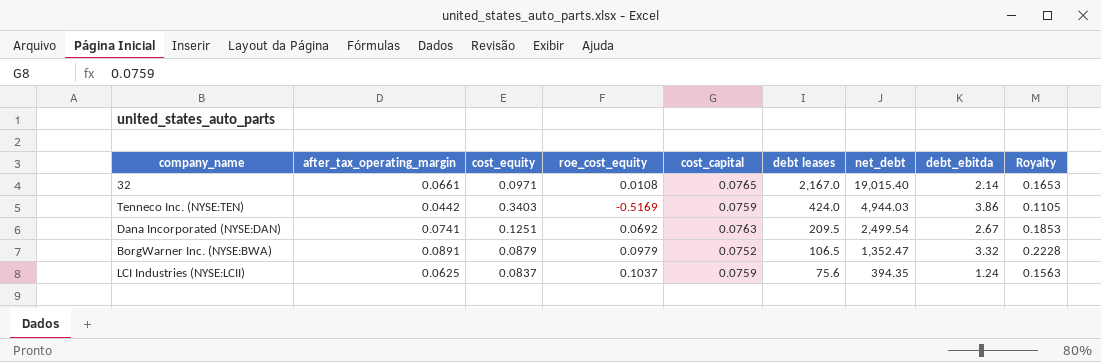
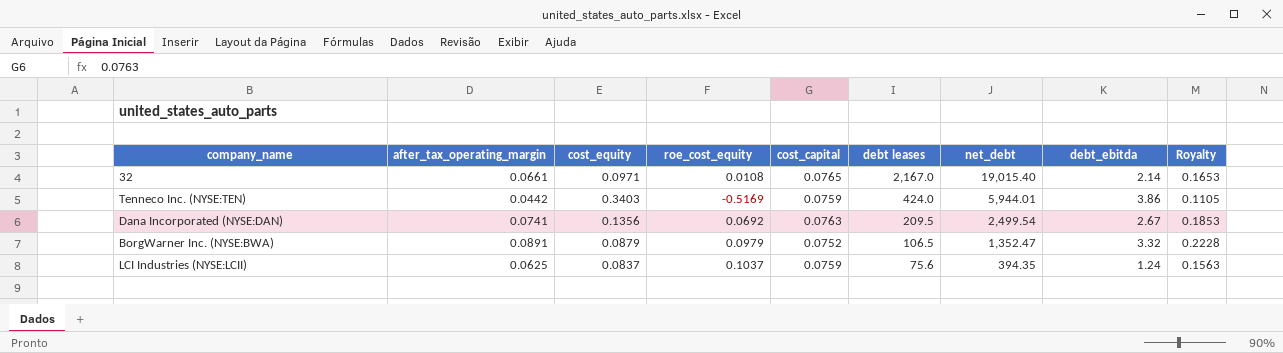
Tenneco Inc. (NYSE:TEN) | net_debt: 4,944.03 -> 5,944.01
Dana Incorporated (NYSE:DAN) | cost_equity: 0.1251 -> 0.1356

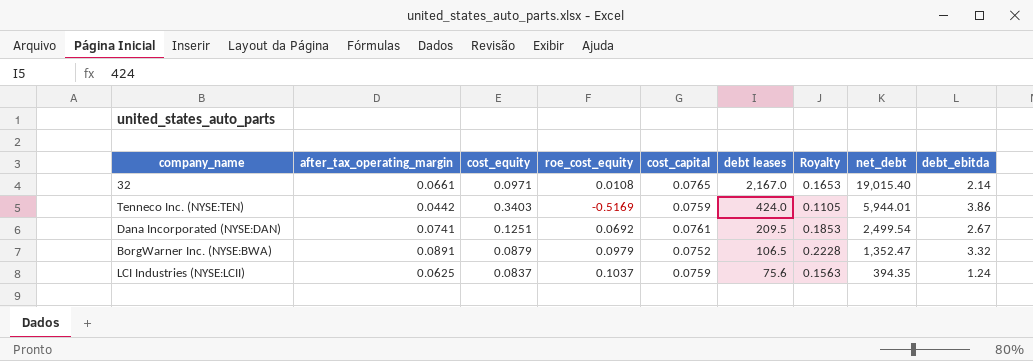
column Royalty | position: 9 -> 7
Dana Incorporated (NYSE:DAN) | cost_equity: 0.1356 -> 0.1251
Dana Incorporated (NYSE:DAN) | cost_capital: 0.0763 -> 0.0761

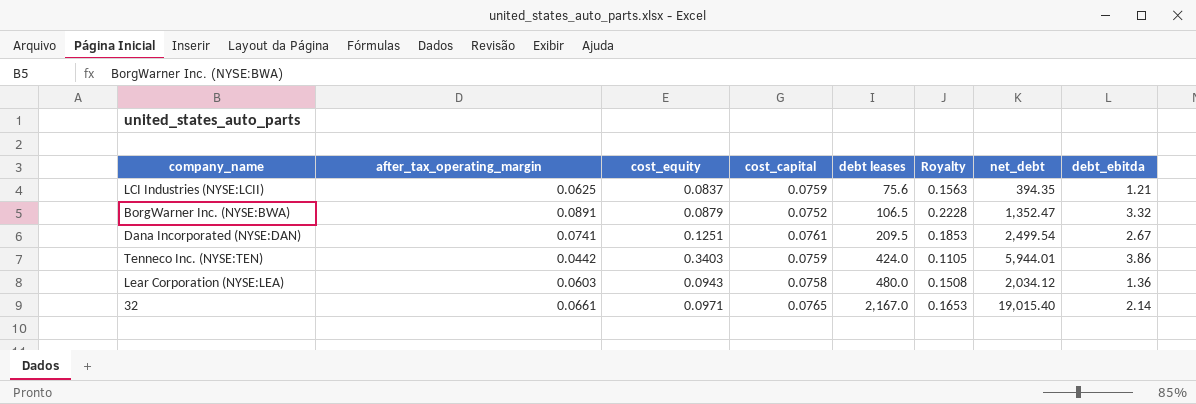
row order: debt leases descending -> debt leases ascending
column roe_cost_equity | position: 4 -> none
LCI Industries (NYSE:LCII) | debt_ebitda: 1.24 -> 1.21
row Lear Corporation (NYSE:LEA): none -> 0.0603 | 0.0943 | 0.0758 | 480.0 | 0.1508 | 2,034.12 | 1.36

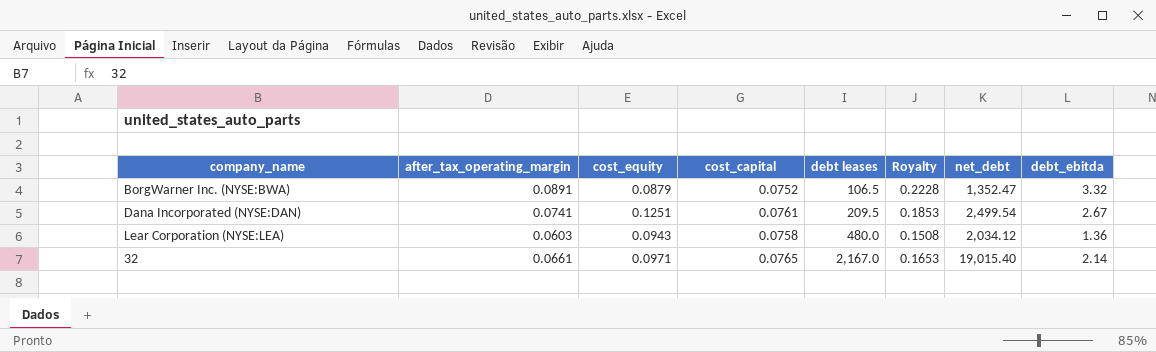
row LCI Industries (NYSE:LCII): 0.0625 | 0.0837 | 0.0759 | 75.6 | 0.1563 | 394.35 | 1.21 -> none
row Tenneco Inc. (NYSE:TEN): 0.0442 | 0.3403 | 0.0759 | 424.0 | 0.1105 | 5,944.01 | 3.86 -> none

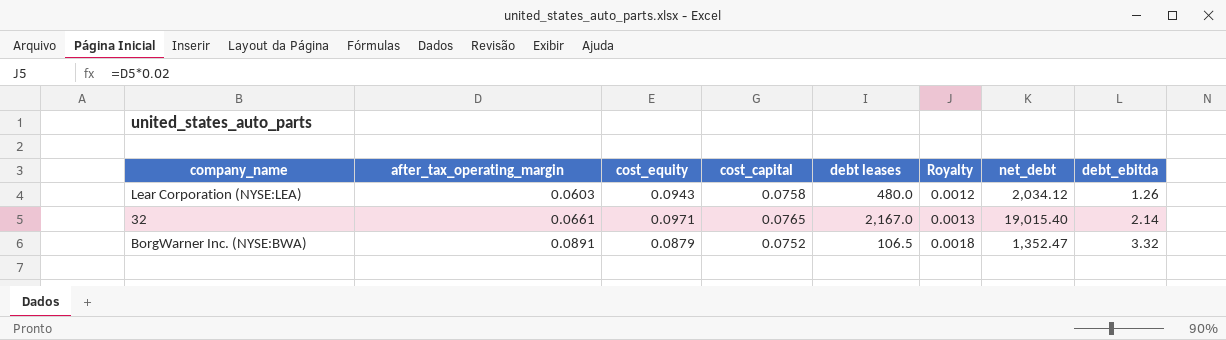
row order: debt leases ascending -> after_tax_operating_margin ascending
column Royalty | formula: [after_tax_operating_margin] * 2.5 -> [after_tax_operating_margin] * 0.02
row Dana Incorporated (NYSE:DAN): 0.0741 | 0.1251 | 0.0761 | 209.5 | 0.1853 | 2,499.54 | 2.67 -> none
Lear Corporation (NYSE:LEA) | debt_ebitda: 1.36 -> 1.26

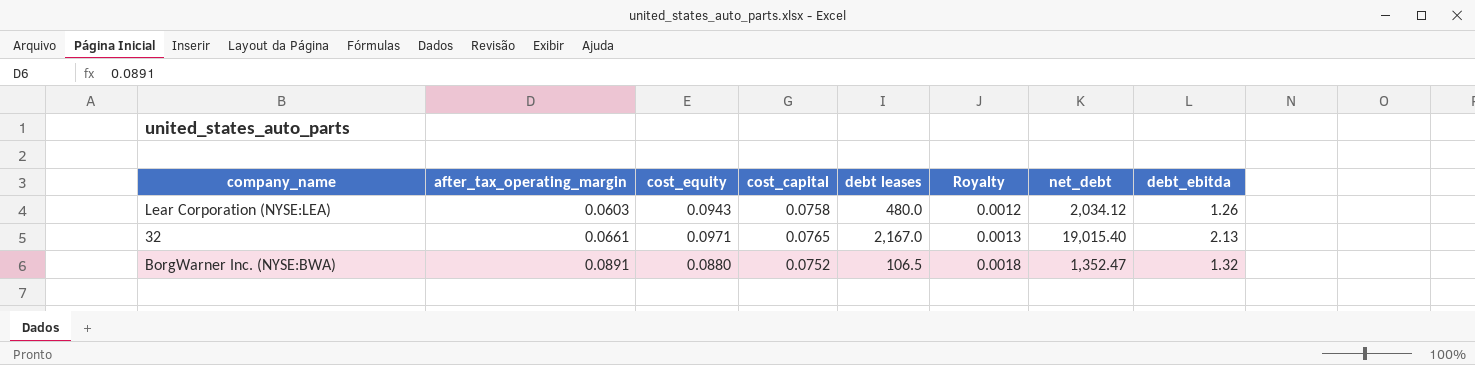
32 | debt_ebitda: 2.14 -> 2.13
BorgWarner Inc. (NYSE:BWA) | cost_equity: 0.0879 -> 0.0880
BorgWarner Inc. (NYSE:BWA) | debt_ebitda: 3.32 -> 1.32

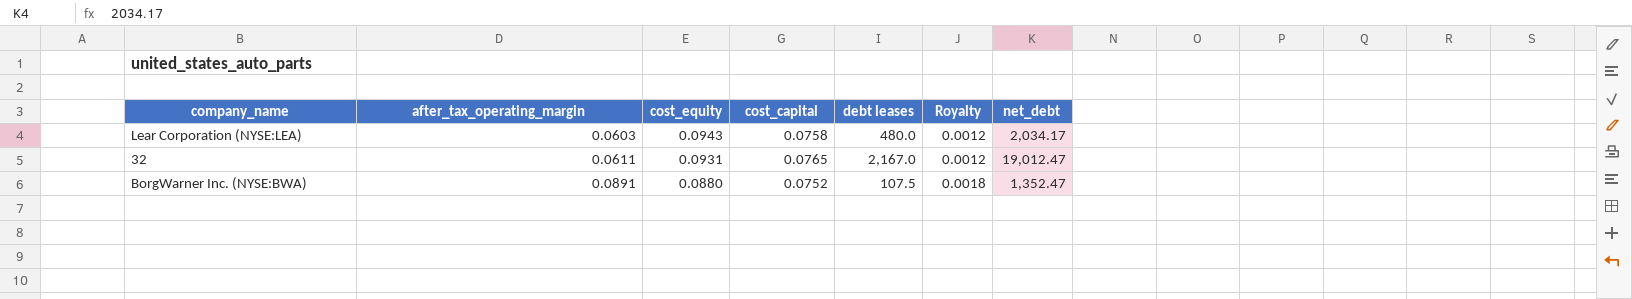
column debt_ebitda | position: 8 -> none
Lear Corporation (NYSE:LEA) | net_debt: 2,034.12 -> 2,034.17
32 | after_tax_operating_margin: 0.0661 -> 0.0611
32 | cost_equity: 0.0971 -> 0.0931
32 | Royalty: 0.0013 -> 0.0012
32 | net_debt: 19,015.40 -> 19,012.47
BorgWarner Inc. (NYSE:BWA) | debt leases: 106.5 -> 107.5

